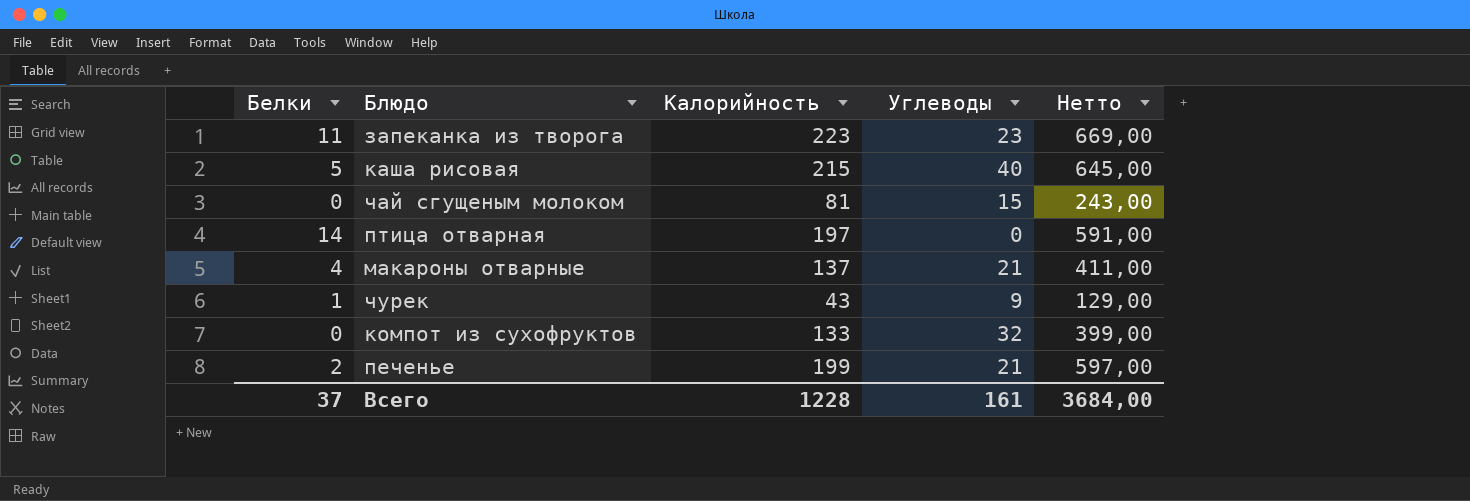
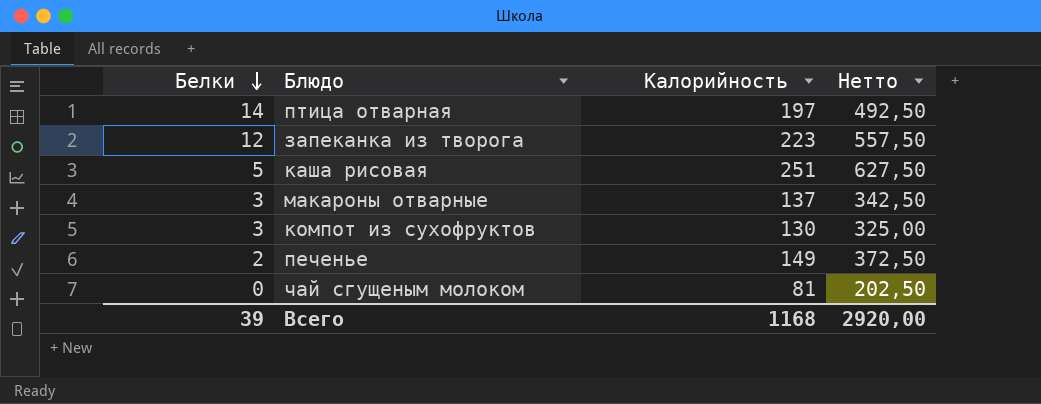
row order: none -> Белки descending
column Углеводы | position: 4 -> none
column Нетто | formula: [Калорийность] * 3 -> [Калорийность] * 2,5
row чурек: 1 | 43 | 9 | 129,00 -> none
запеканка из творога | Белки: 11 -> 12
каша рисовая | Калорийность: 215 -> 251
макароны отварные | Белки: 4 -> 3
компот из сухофруктов | Белки: 0 -> 3
компот из сухофруктов | Калорийность: 133 -> 130
печенье | Калорийность: 199 -> 149
Всего | Белки: 37 -> 39
Всего | Калорийность: 1228 -> 1168
Всего | Нетто: 3684,00 -> 2920,00

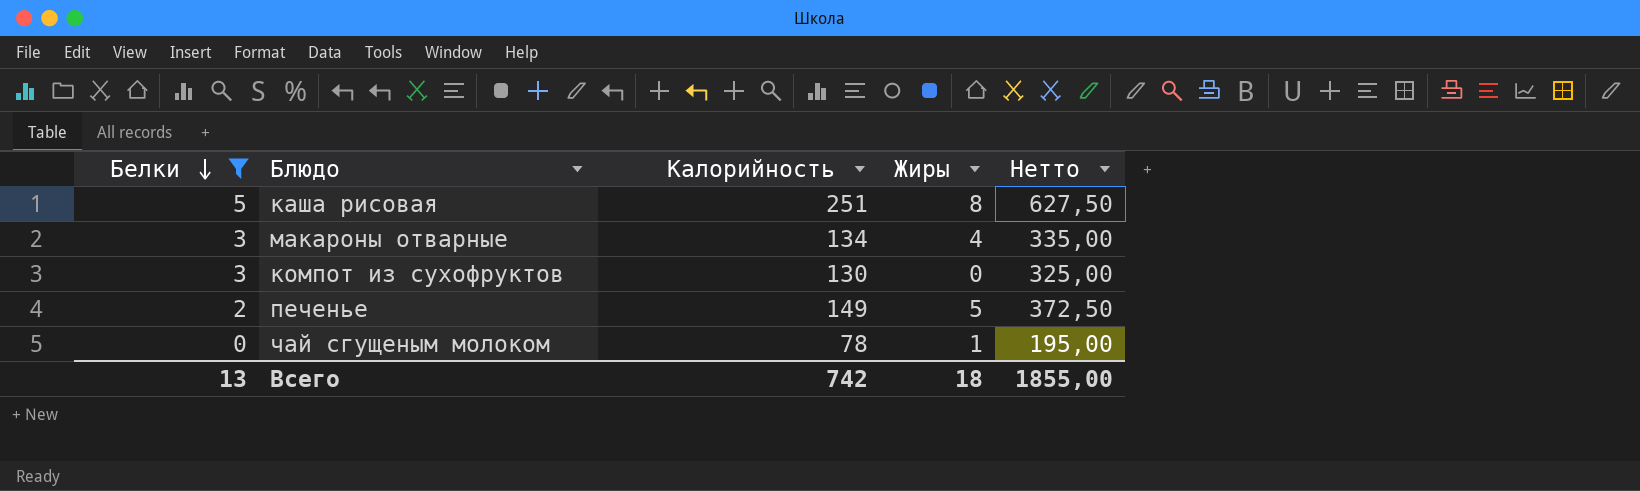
filter: none -> Белки <= 5
column Жиры | position: none -> 4
макароны отварные | Калорийность: 137 -> 134
макароны отварные | Нетто: 342,50 -> 335,00
чай сгущеным молоком | Калорийность: 81 -> 78
чай сгущеным молоком | Нетто: 202,50 -> 195,00
Всего | Белки: 39 -> 13
Всего | Калорийность: 1168 -> 742
Всего | Нетто: 2920,00 -> 1855,00

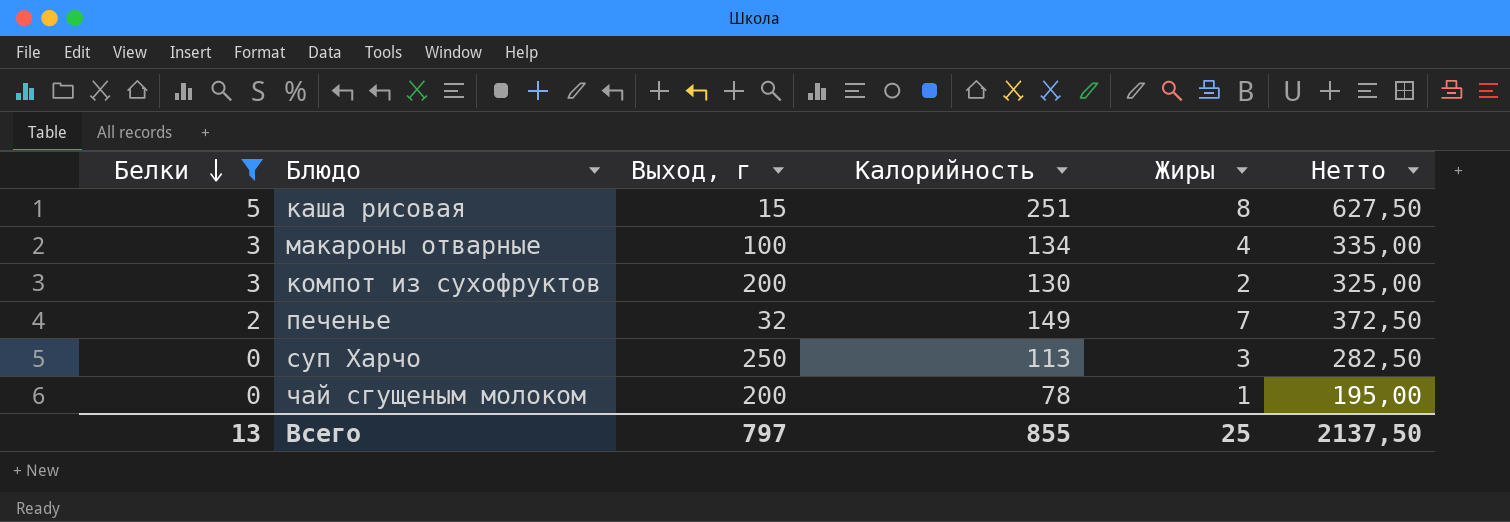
column Выход, г | position: none -> 3
компот из сухофруктов | Жиры: 0 -> 2
печенье | Жиры: 5 -> 7
row суп Харчо: none -> 0 | 250 | 113 | 3 | 282,50
Всего | Калорийность: 742 -> 855
Всего | Жиры: 18 -> 25
Всего | Нетто: 1855,00 -> 2137,50

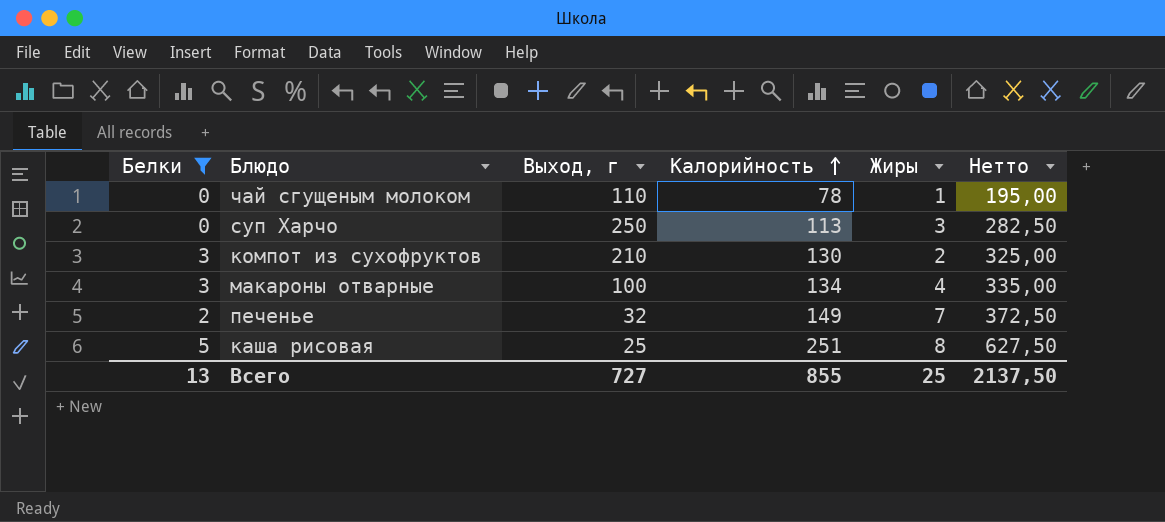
row order: Белки descending -> Калорийность ascending
чай сгущеным молоком | Выход, г: 200 -> 110
компот из сухофруктов | Выход, г: 200 -> 210
каша рисовая | Выход, г: 15 -> 25
Всего | Выход, г: 797 -> 727

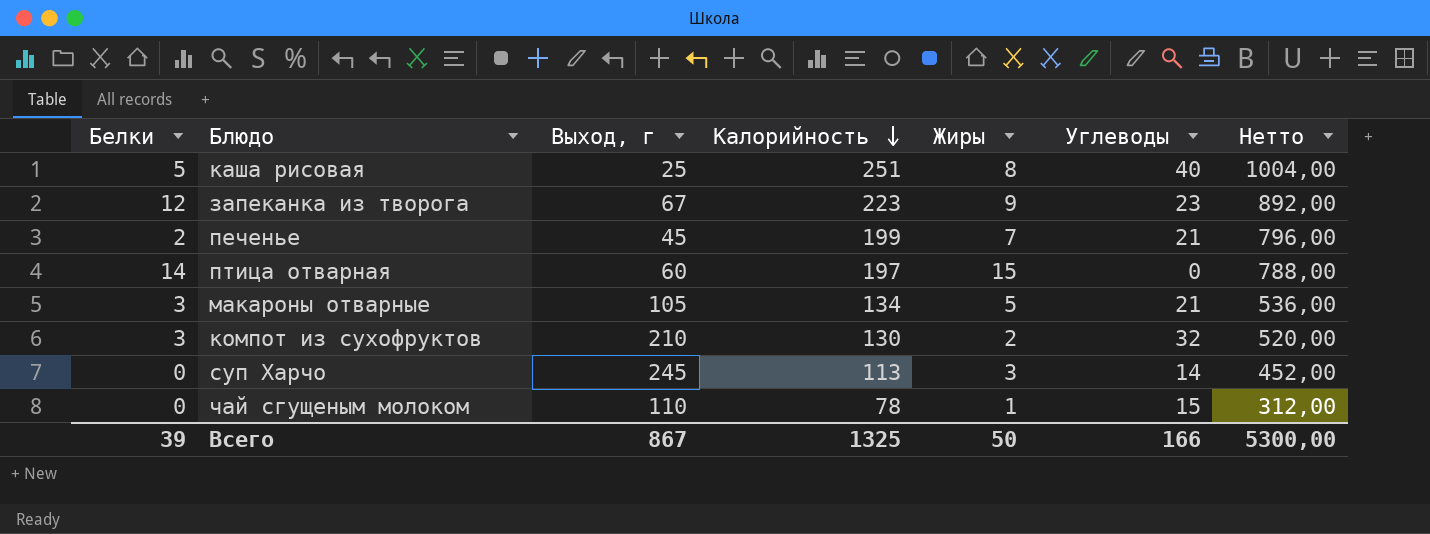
filter: Белки <= 5 -> none
row order: Калорийность ascending -> Калорийность descending
column Углеводы | position: none -> 6
column Нетто | formula: [Калорийность] * 2,5 -> [Калорийность] * 4
печенье | Выход, г: 32 -> 45
печенье | Калорийность: 149 -> 199
макароны отварные | Выход, г: 100 -> 105
макароны отварные | Жиры: 4 -> 5
суп Харчо | Выход, г: 250 -> 245
Всего | Белки: 13 -> 39
Всего | Выход, г: 727 -> 867
Всего | Калорийность: 855 -> 1325
Всего | Жиры: 25 -> 50
Всего | Нетто: 2137,50 -> 5300,00

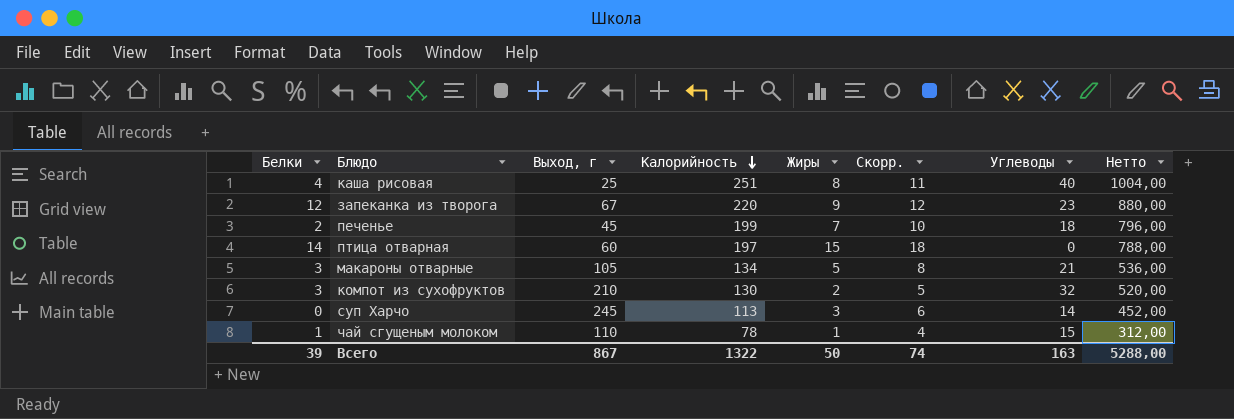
column Скорр. | formula: none -> [Жиры] + 3
каша рисовая | Белки: 5 -> 4
запеканка из творога | Калорийность: 223 -> 220
запеканка из творога | Нетто: 892,00 -> 880,00
печенье | Углеводы: 21 -> 18
чай сгущеным молоком | Белки: 0 -> 1
Всего | Калорийность: 1325 -> 1322
Всего | Углеводы: 166 -> 163
Всего | Нетто: 5300,00 -> 5288,00

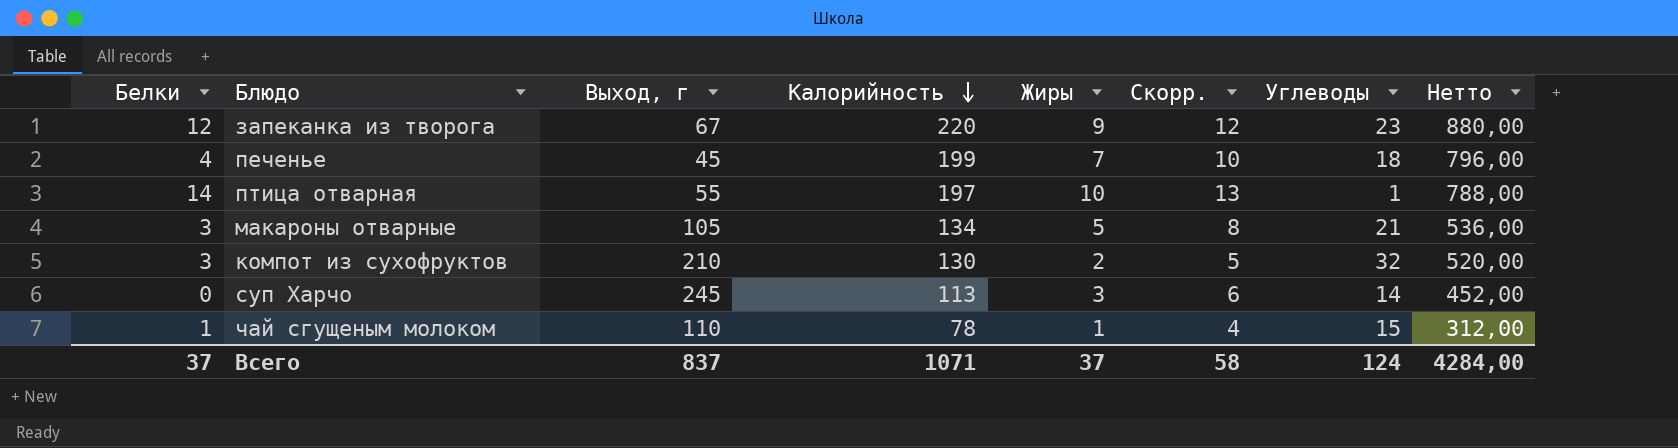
row каша рисовая: 4 | 25 | 251 | 8 | 11 | 40 | 1004,00 -> none
печенье | Белки: 2 -> 4
птица отварная | Выход, г: 60 -> 55
птица отварная | Жиры: 15 -> 10
птица отварная | Скорр.: 18 -> 13
птица отварная | Углеводы: 0 -> 1
Всего | Белки: 39 -> 37
Всего | Выход, г: 867 -> 837
Всего | Калорийность: 1322 -> 1071
Всего | Жиры: 50 -> 37
Всего | Скорр.: 74 -> 58
Всего | Углеводы: 163 -> 124
Всего | Нетто: 5288,00 -> 4284,00

